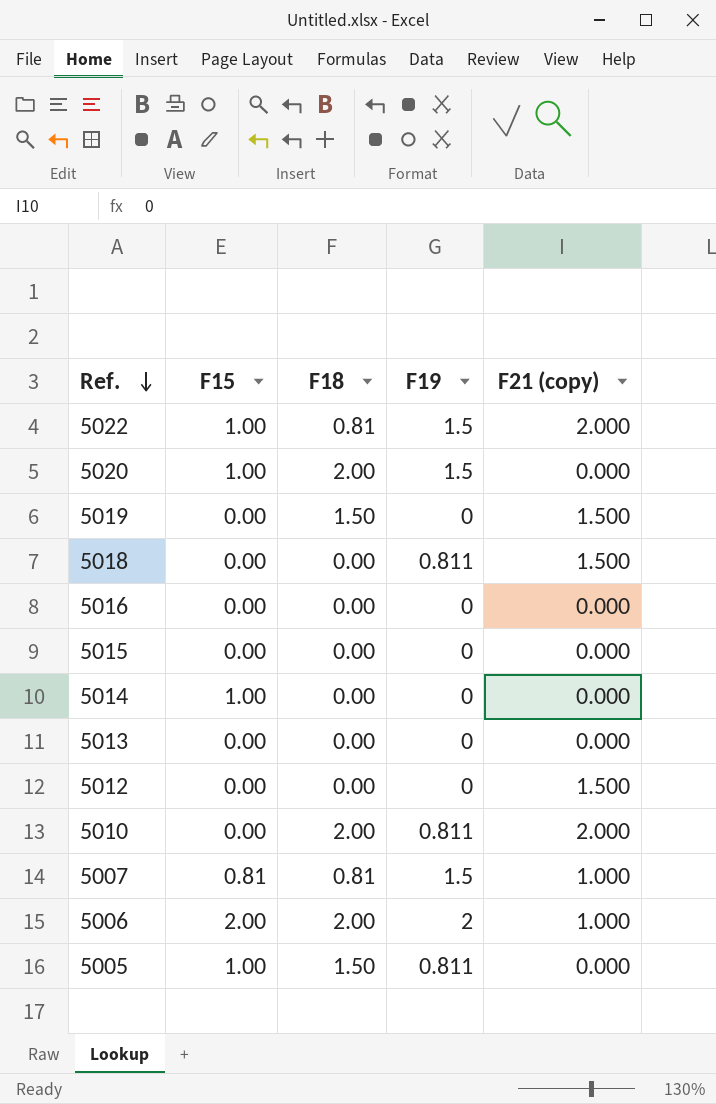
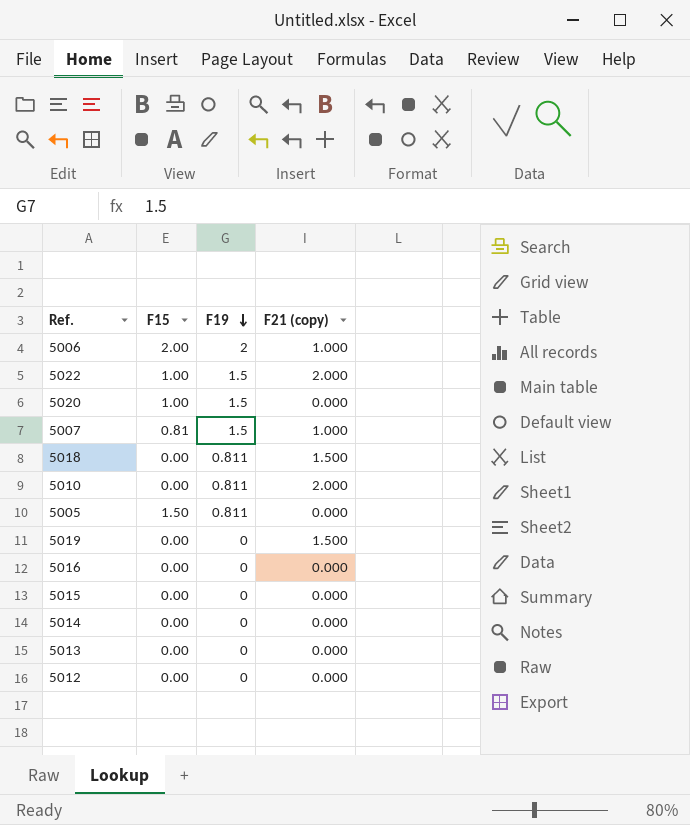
row order: Ref. descending -> F19 descending
column F18 | position: 3 -> none
5005 | F15: 1.00 -> 1.50
5014 | F15: 1.00 -> 0.00
5012 | F21 (copy): 1.500 -> 0.000

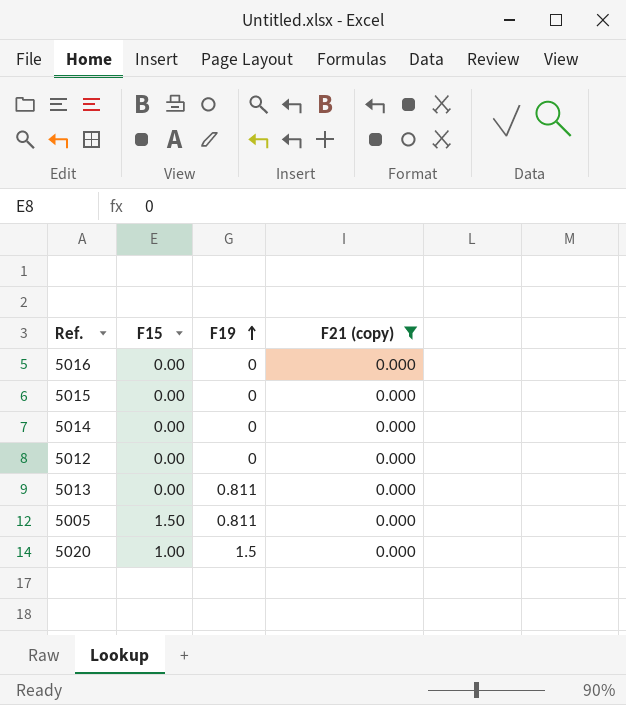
filter: none -> F21 (copy) = 0.000
row order: F19 descending -> F19 ascending
5013 | F19: 0 -> 0.811

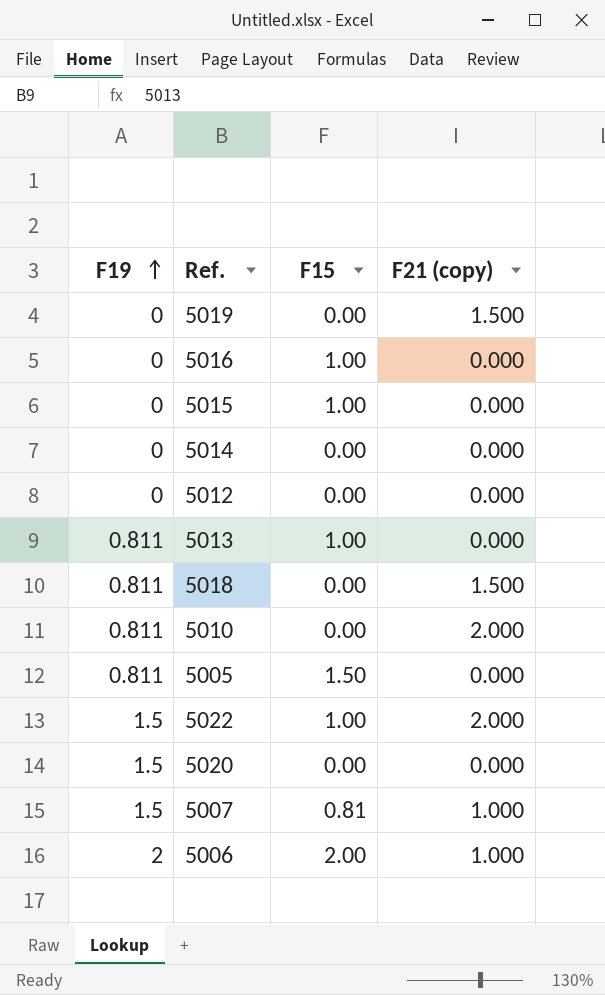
filter: F21 (copy) = 0.000 -> none
column F19 | position: 3 -> 1
5016 | F15: 0.00 -> 1.00
5015 | F15: 0.00 -> 1.00
5013 | F15: 0.00 -> 1.00
5020 | F15: 1.00 -> 0.00

